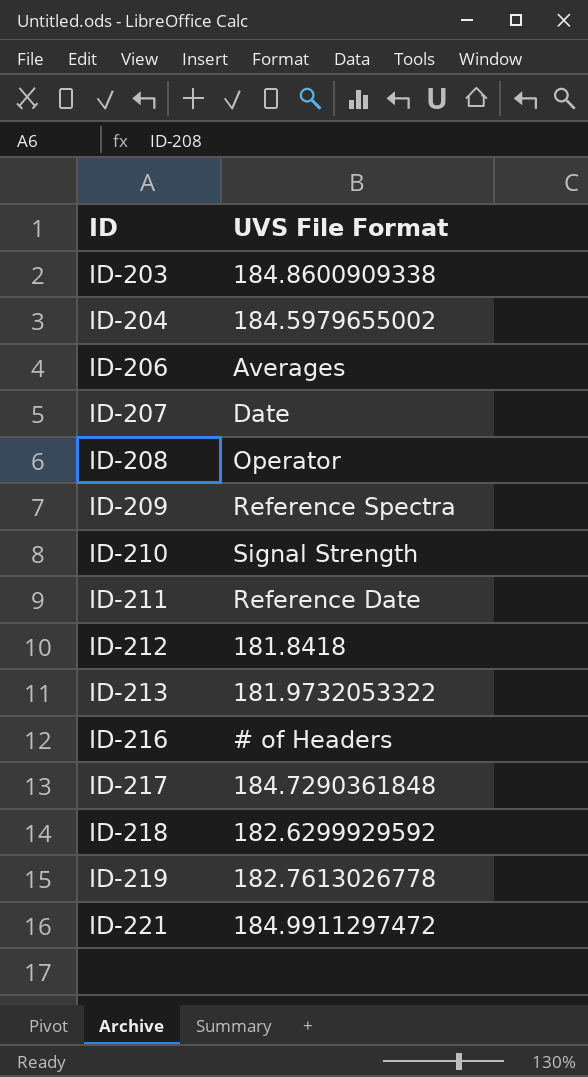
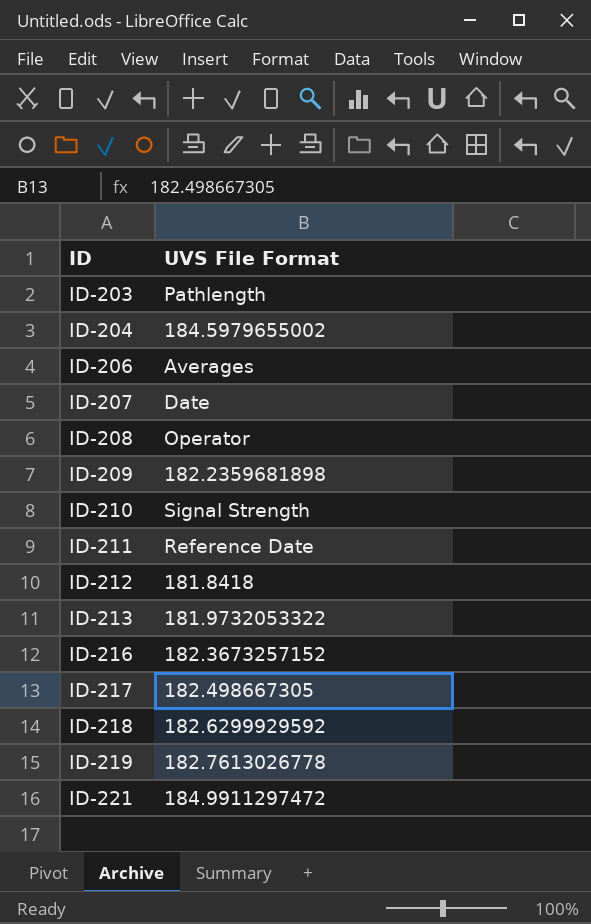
ID-203 | UVS File Format: 184.8600909338 -> Pathlength
ID-209 | UVS File Format: Reference Spectra -> 182.2359681898
ID-216 | UVS File Format: # of Headers -> 182.3673257152
ID-217 | UVS File Format: 184.7290361848 -> 182.498667305

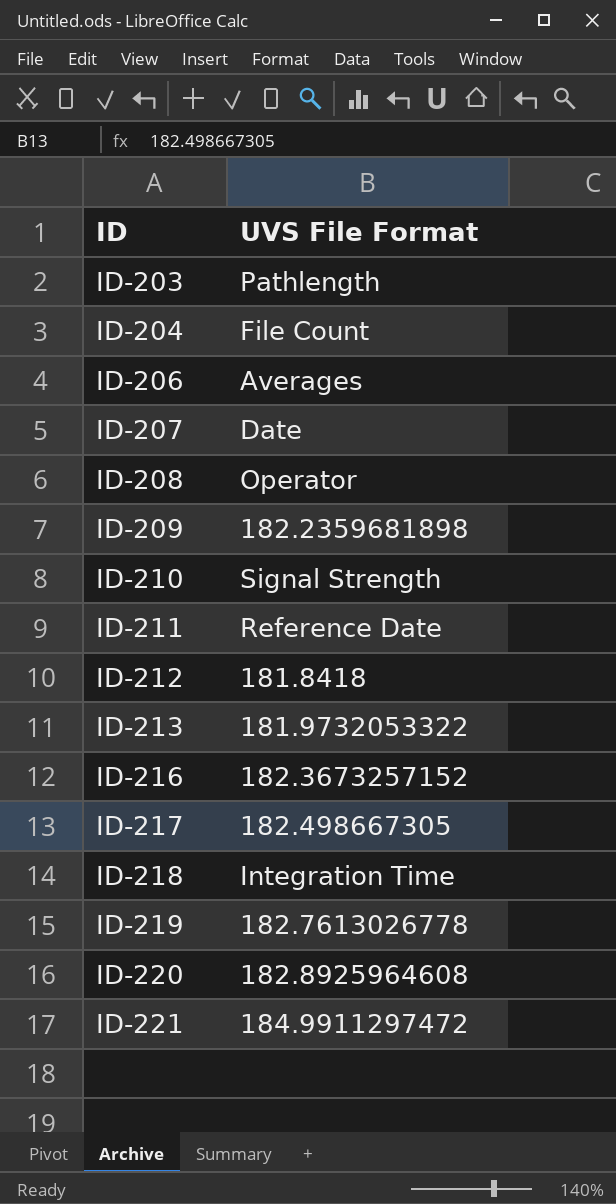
ID-204 | UVS File Format: 184.5979655002 -> File Count
ID-218 | UVS File Format: 182.6299929592 -> Integration Time
row ID-220: none -> 182.8925964608

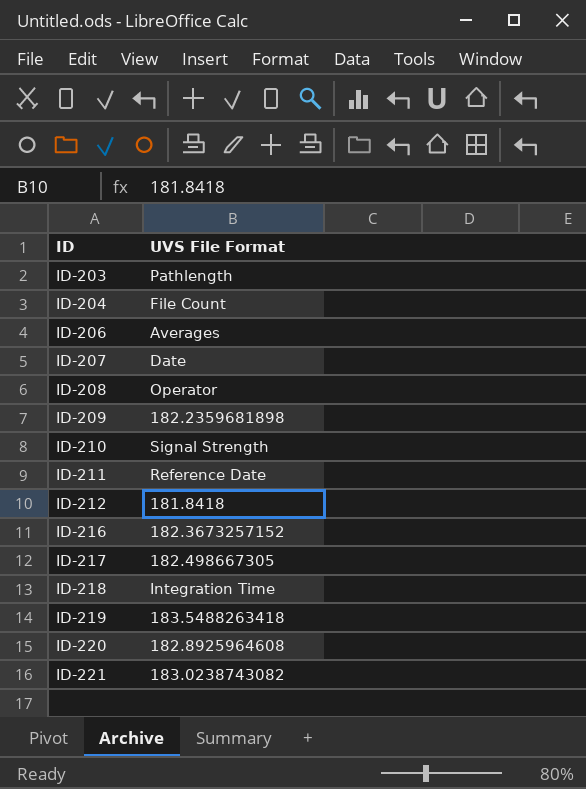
row ID-213: 181.9732053322 -> none
ID-219 | UVS File Format: 182.7613026778 -> 183.5488263418
ID-221 | UVS File Format: 184.9911297472 -> 183.0238743082

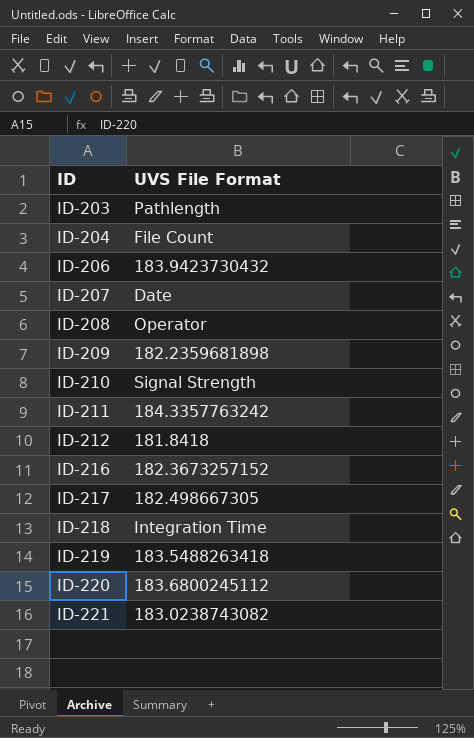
ID-206 | UVS File Format: Averages -> 183.9423730432
ID-211 | UVS File Format: Reference Date -> 184.3357763242
ID-220 | UVS File Format: 182.8925964608 -> 183.6800245112

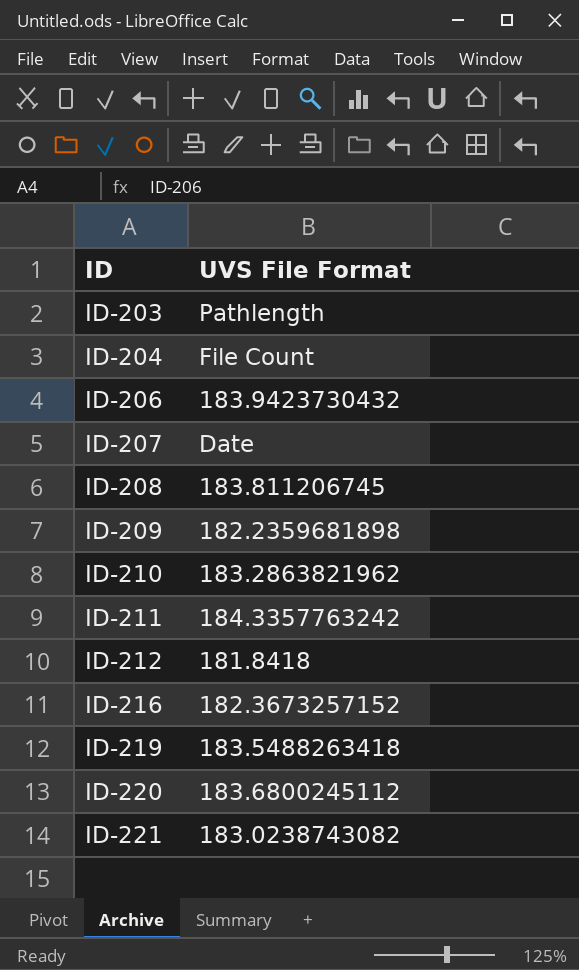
row ID-217: 182.498667305 -> none
row ID-218: Integration Time -> none
ID-208 | UVS File Format: Operator -> 183.811206745
ID-210 | UVS File Format: Signal Strength -> 183.2863821962

